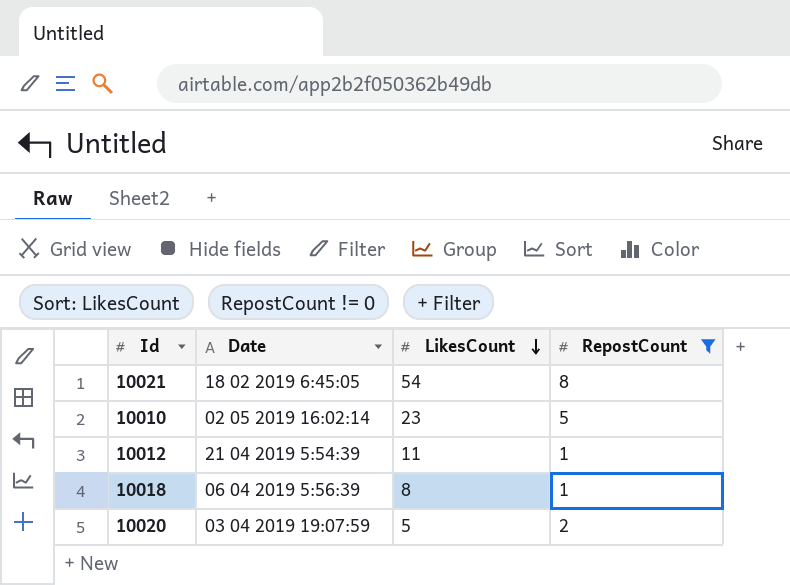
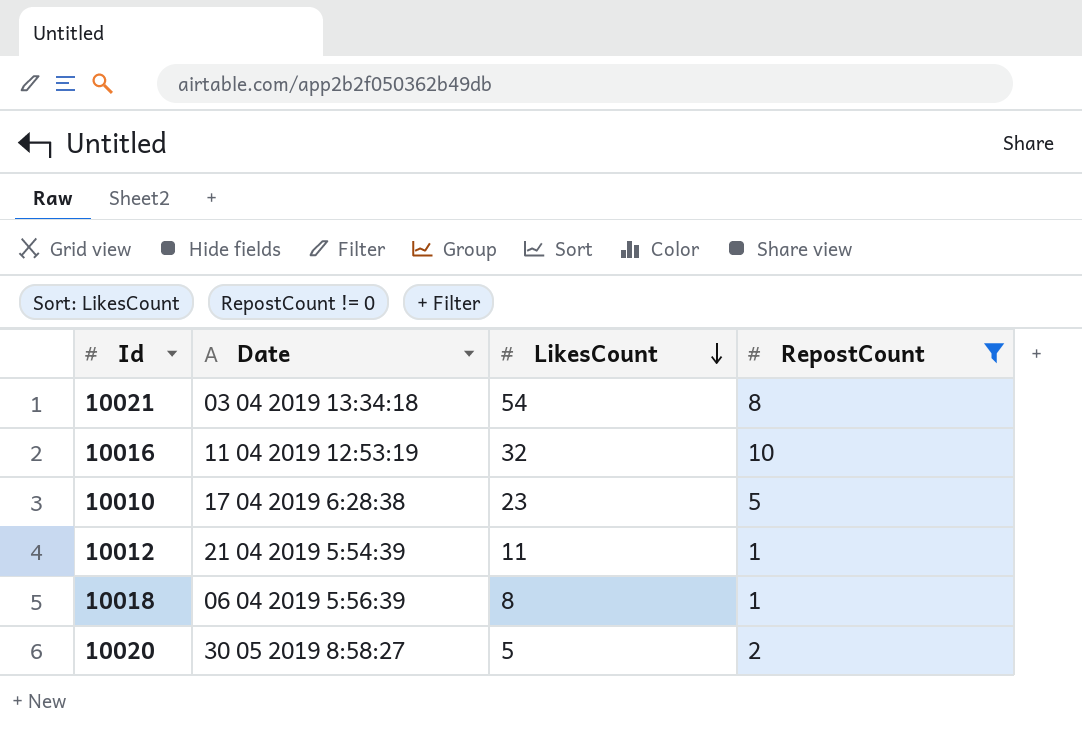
10021 | Date: 18 02 2019 6:45:05 -> 03 04 2019 13:34:18
row 10016: none -> 11 04 2019 12:53:19 | 32 | 10
10010 | Date: 02 05 2019 16:02:14 -> 17 04 2019 6:28:38
10020 | Date: 03 04 2019 19:07:59 -> 30 05 2019 8:58:27

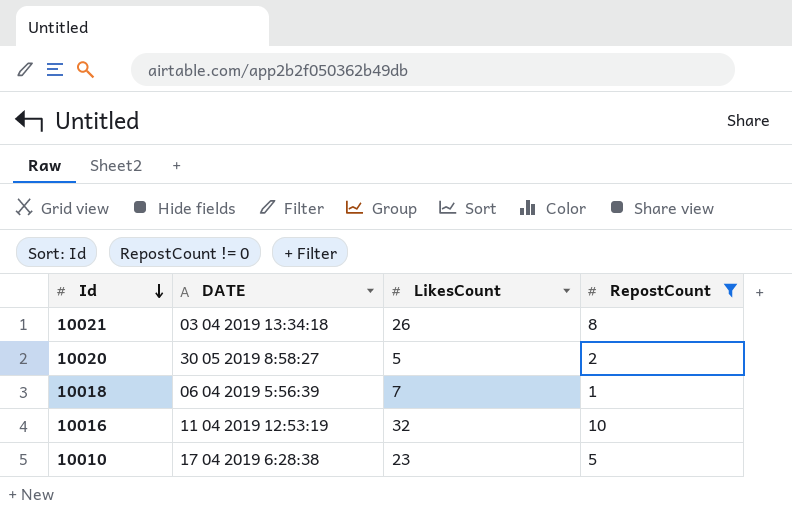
row order: LikesCount descending -> Id descending
column name: Date -> DATE
row 10012: 21 04 2019 5:54:39 | 11 | 1 -> none
10021 | LikesCount: 54 -> 26
10018 | LikesCount: 8 -> 7

